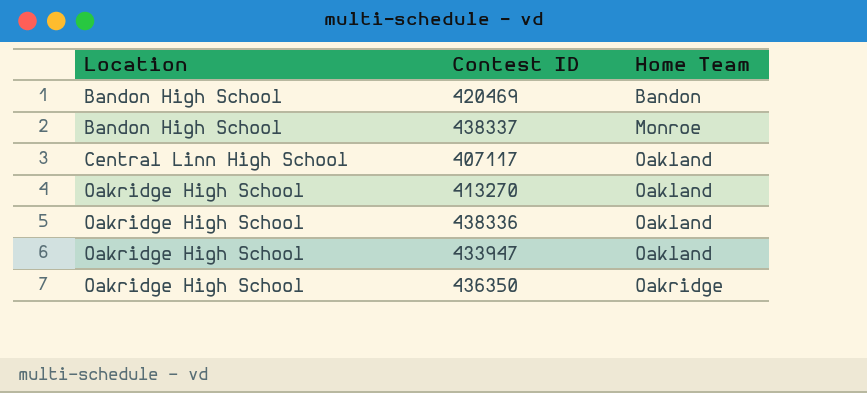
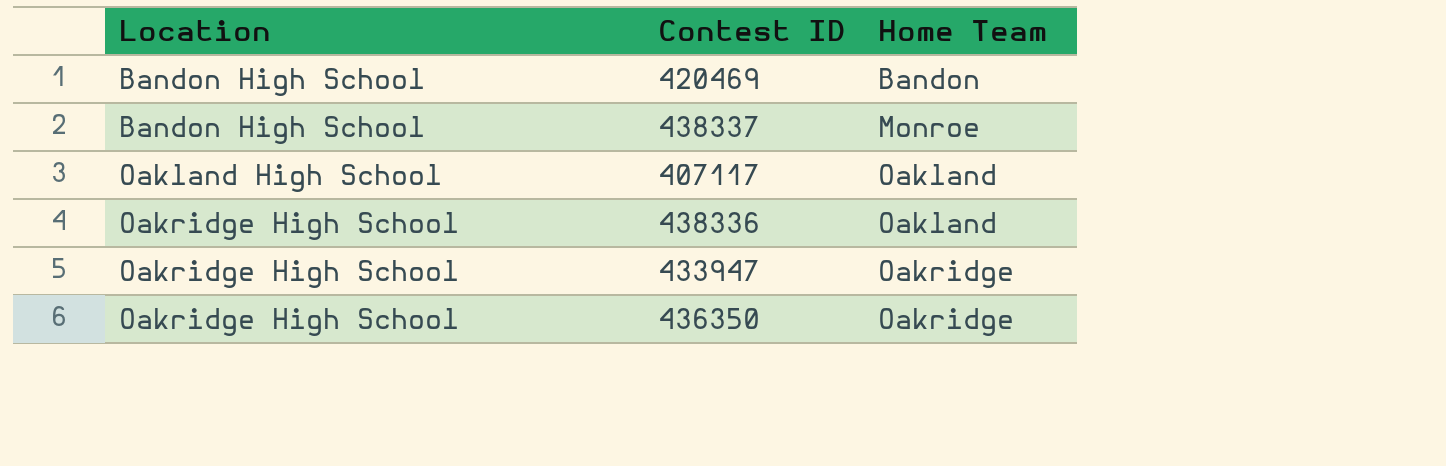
row 413270: Oakridge High School | Oakland -> none
407117 | Location: Central Linn High School -> Oakland High School
433947 | Home Team: Oakland -> Oakridge

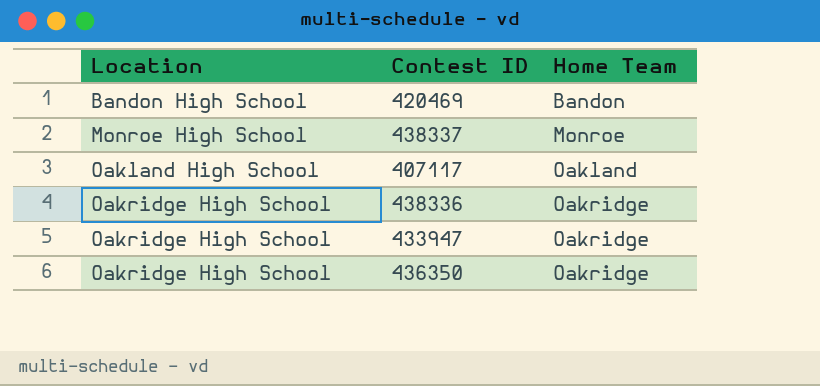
438337 | Location: Bandon High School -> Monroe High School
438336 | Home Team: Oakland -> Oakridge

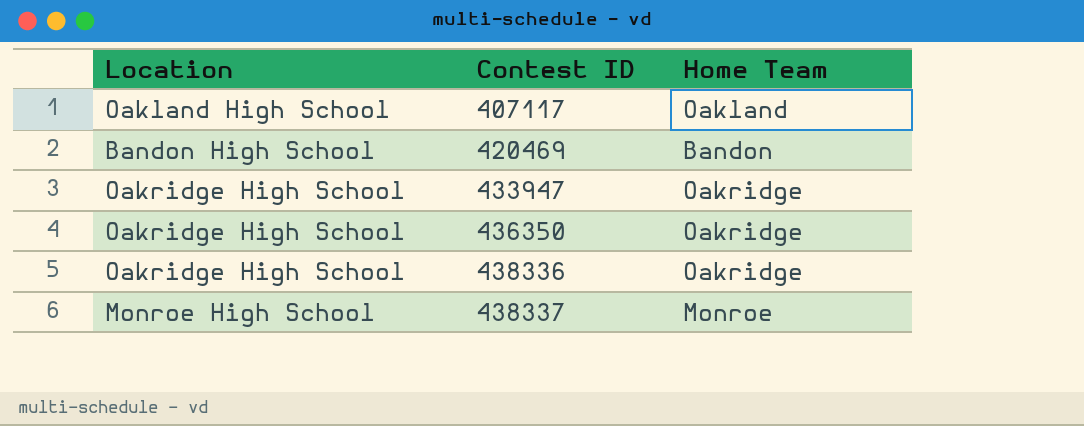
row order: Location ascending -> Contest ID ascending

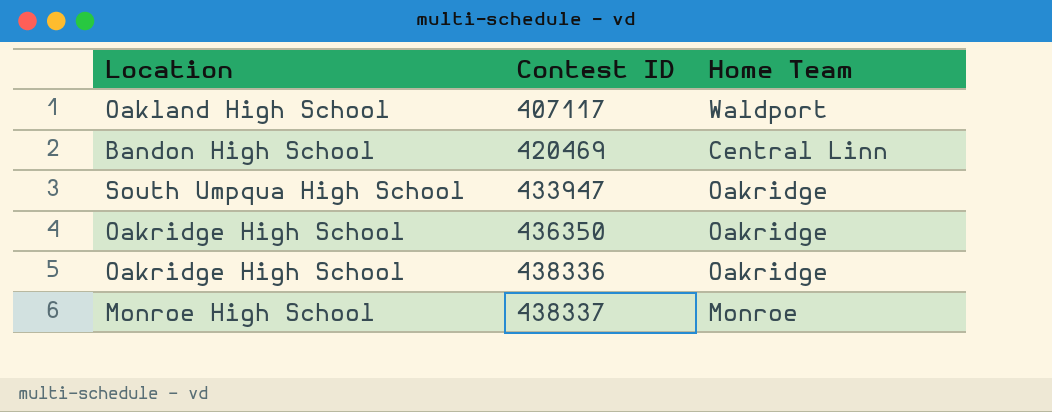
407117 | Home Team: Oakland -> Waldport
420469 | Home Team: Bandon -> Central Linn
433947 | Location: Oakridge High School -> South Umpqua High School

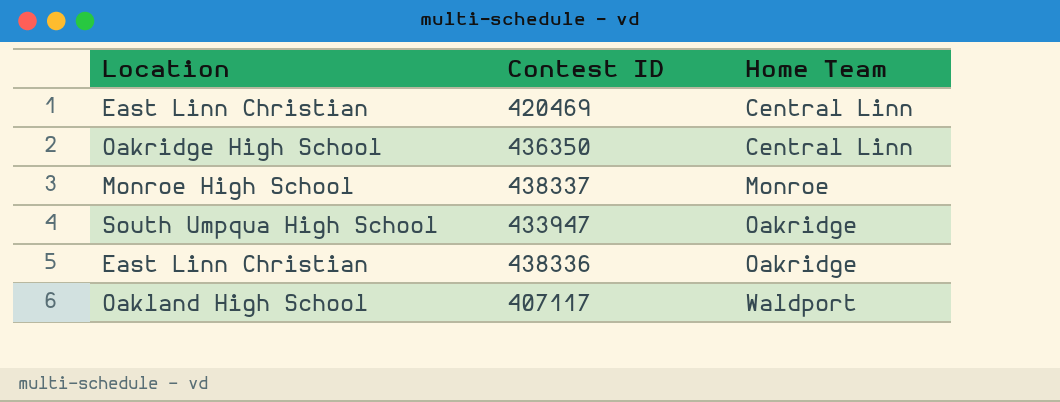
row order: Contest ID ascending -> Home Team ascending
420469 | Location: Bandon High School -> East Linn Christian
436350 | Home Team: Oakridge -> Central Linn
438336 | Location: Oakridge High School -> East Linn Christian

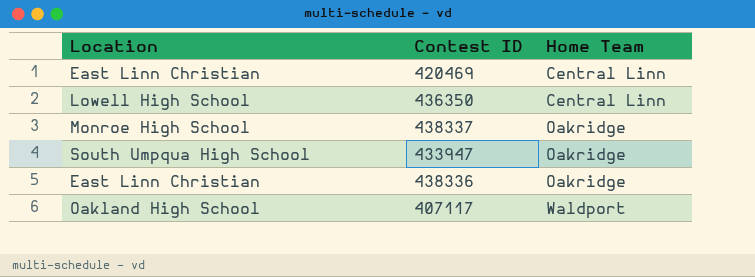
436350 | Location: Oakridge High School -> Lowell High School
438337 | Home Team: Monroe -> Oakridge

